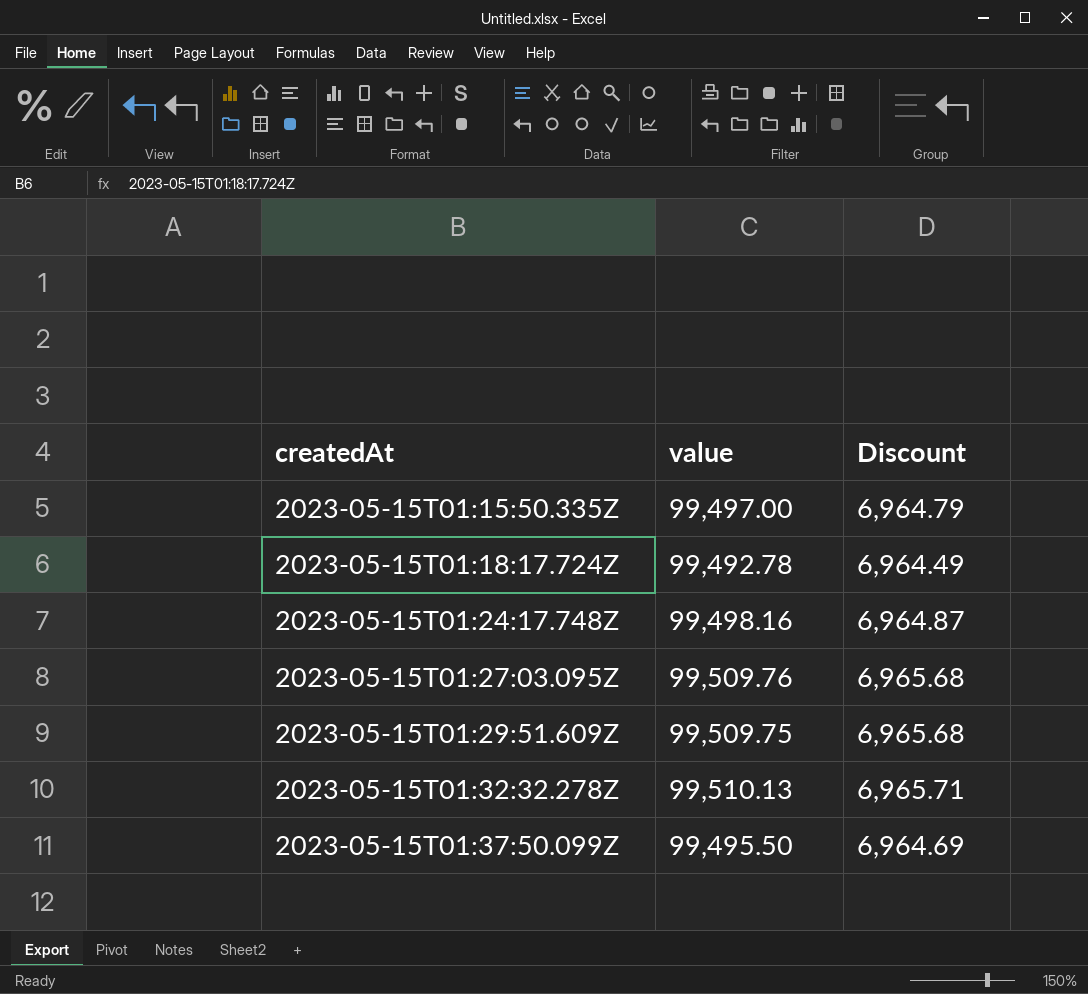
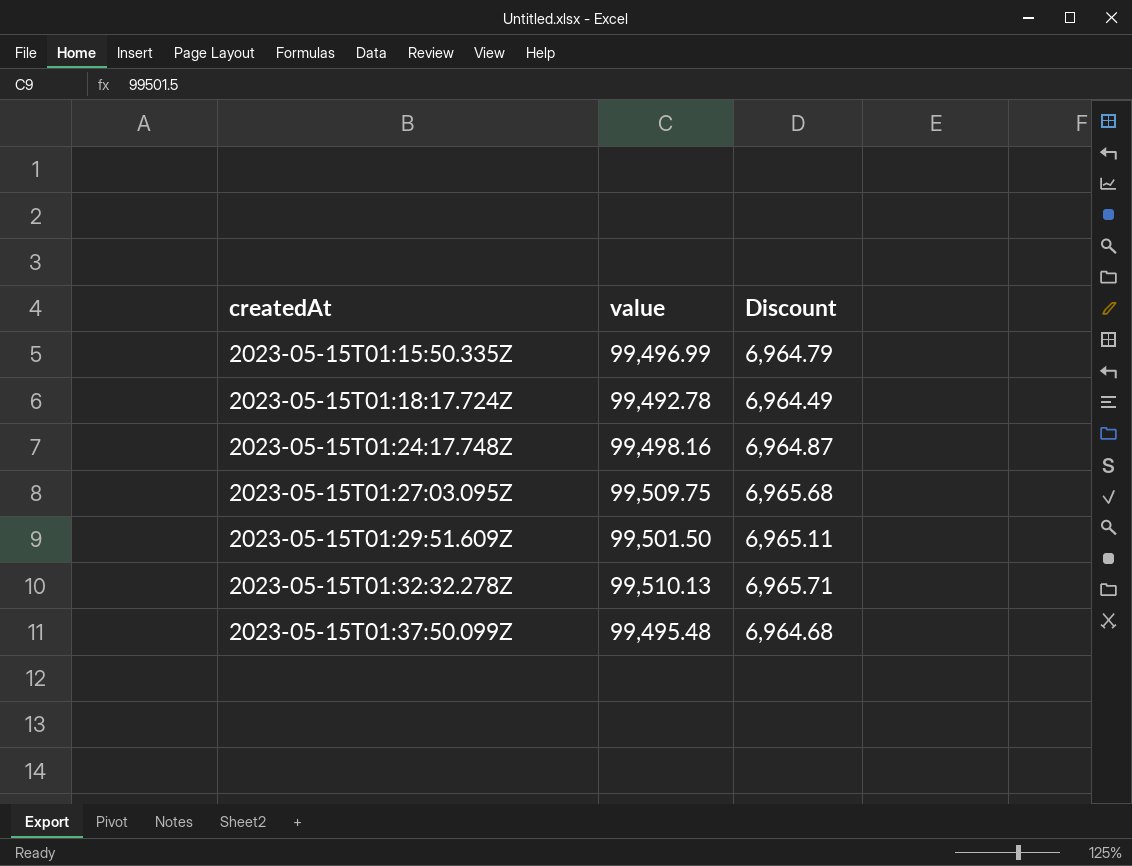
2023-05-15T01:15:50.335Z | value: 99,497.00 -> 99,496.99
2023-05-15T01:27:03.095Z | value: 99,509.76 -> 99,509.75
2023-05-15T01:29:51.609Z | value: 99,509.75 -> 99,501.50
2023-05-15T01:29:51.609Z | Discount: 6,965.68 -> 6,965.11
2023-05-15T01:37:50.099Z | value: 99,495.50 -> 99,495.48
2023-05-15T01:37:50.099Z | Discount: 6,964.69 -> 6,964.68

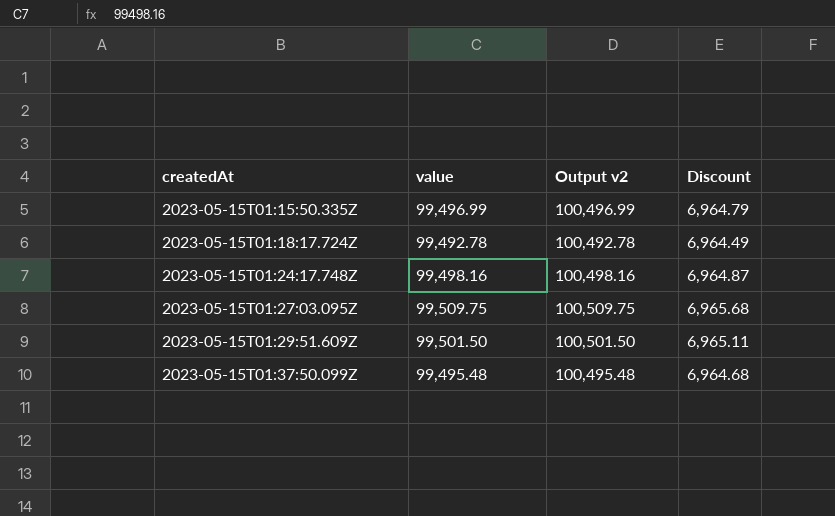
column Output v2 | formula: none -> [value] + 1000
row 2023-05-15T01:32:32.278Z: 99,510.13 | 6,965.71 -> none

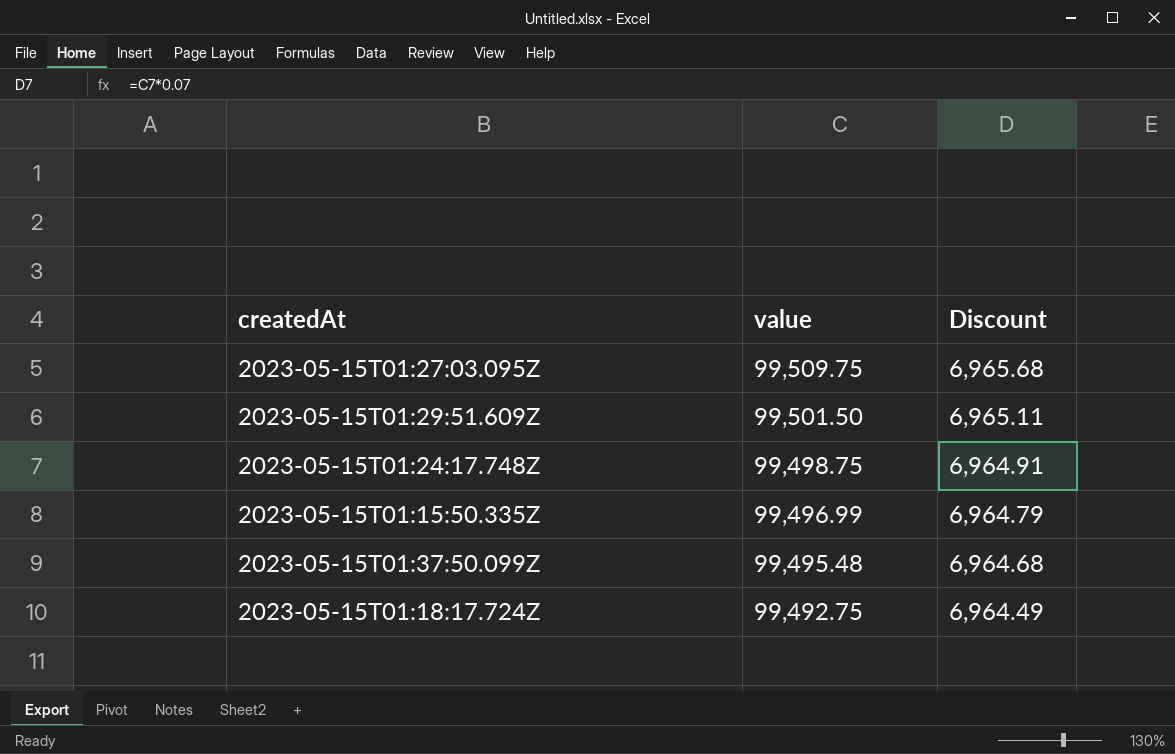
row order: createdAt ascending -> value descending
column Output v2 | formula: [value] + 1000 -> none
2023-05-15T01:24:17.748Z | value: 99,498.16 -> 99,498.75
2023-05-15T01:24:17.748Z | Discount: 6,964.87 -> 6,964.91
2023-05-15T01:18:17.724Z | value: 99,492.78 -> 99,492.75

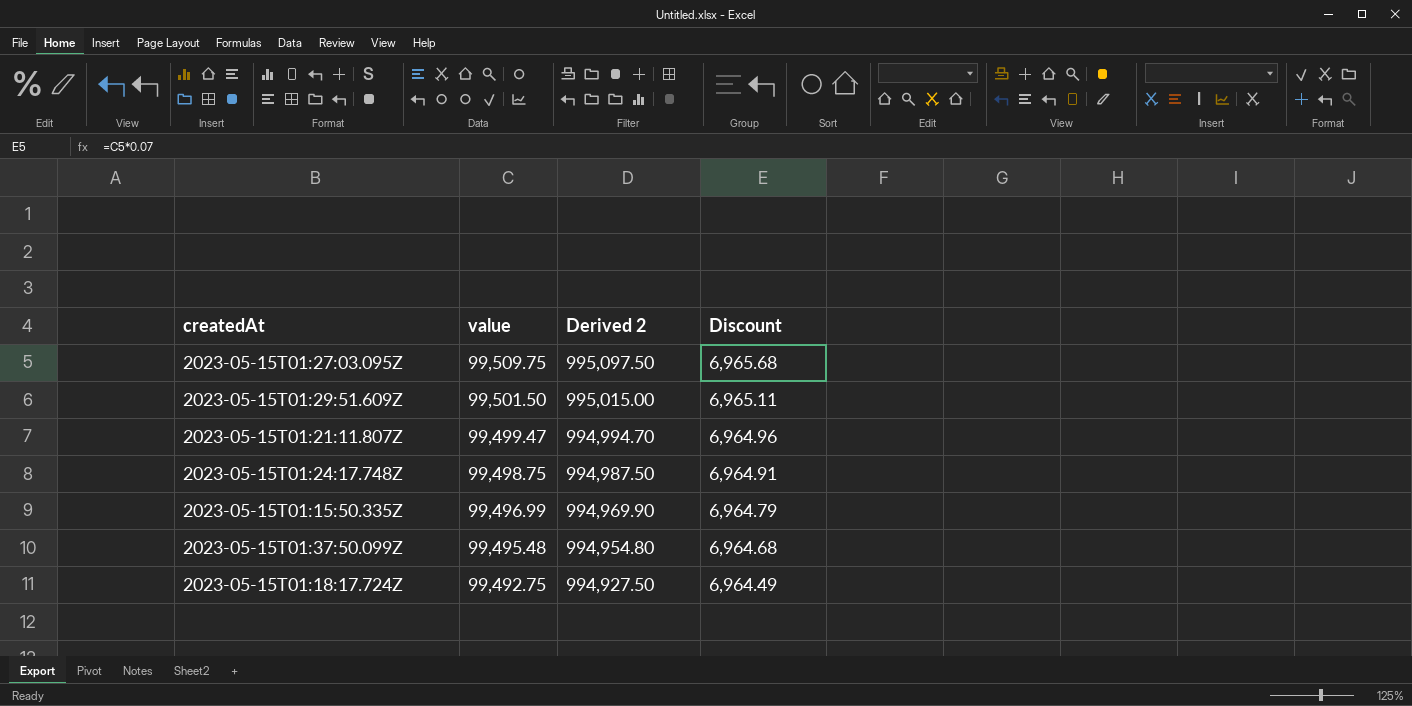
column Derived 2 | formula: none -> [value] * 10
row 2023-05-15T01:21:11.807Z: none -> 99,499.47 | 994,994.70 | 6,964.96

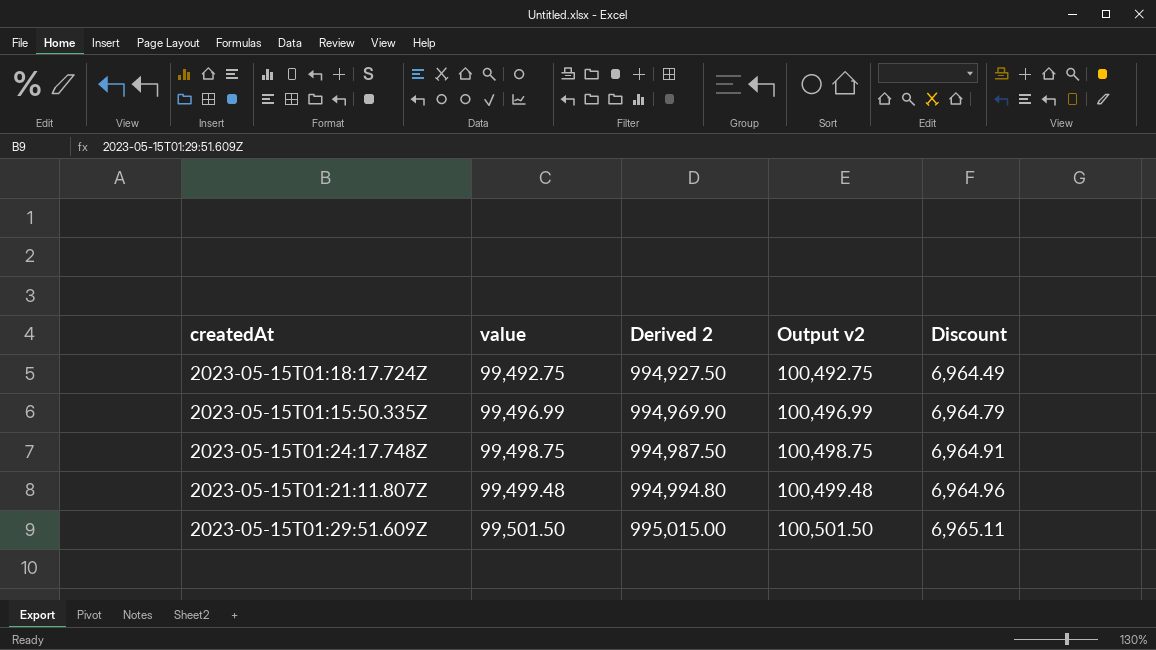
row order: value descending -> value ascending
column Output v2 | formula: none -> [value] + 1000
row 2023-05-15T01:27:03.095Z: 99,509.75 | 995,097.50 | 6,965.68 -> none
row 2023-05-15T01:37:50.099Z: 99,495.48 | 994,954.80 | 6,964.68 -> none
2023-05-15T01:21:11.807Z | value: 99,499.47 -> 99,499.48
2023-05-15T01:21:11.807Z | Derived 2: 994,994.70 -> 994,994.80

